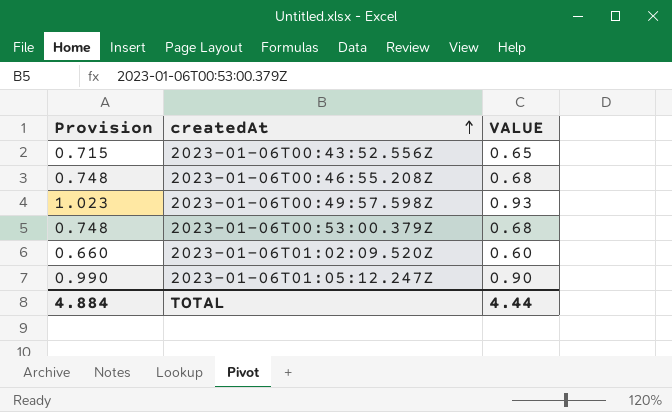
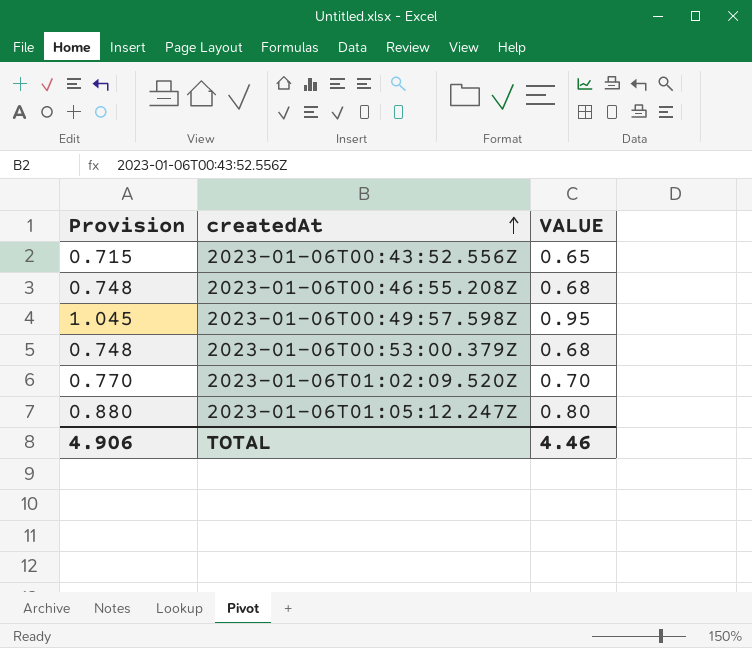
2023-01-06T00:49:57.598Z | Provision: 1.023 -> 1.045
2023-01-06T00:49:57.598Z | VALUE: 0.93 -> 0.95
2023-01-06T01:02:09.520Z | Provision: 0.660 -> 0.770
2023-01-06T01:02:09.520Z | VALUE: 0.60 -> 0.70
2023-01-06T01:05:12.247Z | Provision: 0.990 -> 0.880
2023-01-06T01:05:12.247Z | VALUE: 0.90 -> 0.80
TOTAL | Provision: 4.884 -> 4.906
TOTAL | VALUE: 4.44 -> 4.46

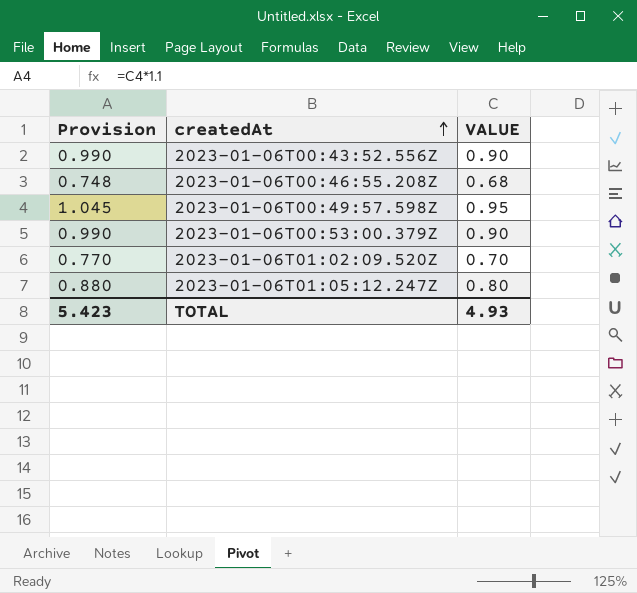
2023-01-06T00:43:52.556Z | Provision: 0.715 -> 0.990
2023-01-06T00:43:52.556Z | VALUE: 0.65 -> 0.90
2023-01-06T00:53:00.379Z | Provision: 0.748 -> 0.990
2023-01-06T00:53:00.379Z | VALUE: 0.68 -> 0.90
TOTAL | Provision: 4.906 -> 5.423
TOTAL | VALUE: 4.46 -> 4.93

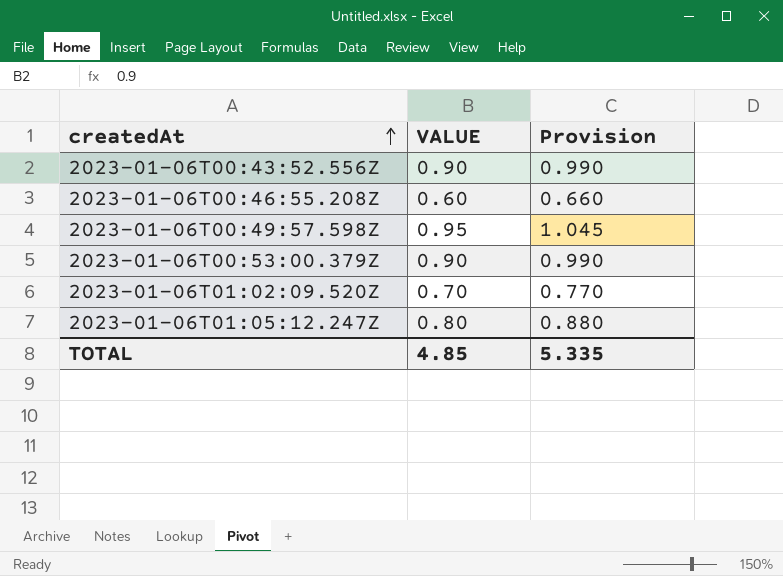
column Provision | position: 1 -> 3
2023-01-06T00:46:55.208Z | VALUE: 0.68 -> 0.60
2023-01-06T00:46:55.208Z | Provision: 0.748 -> 0.660
TOTAL | VALUE: 4.93 -> 4.85
TOTAL | Provision: 5.423 -> 5.335

